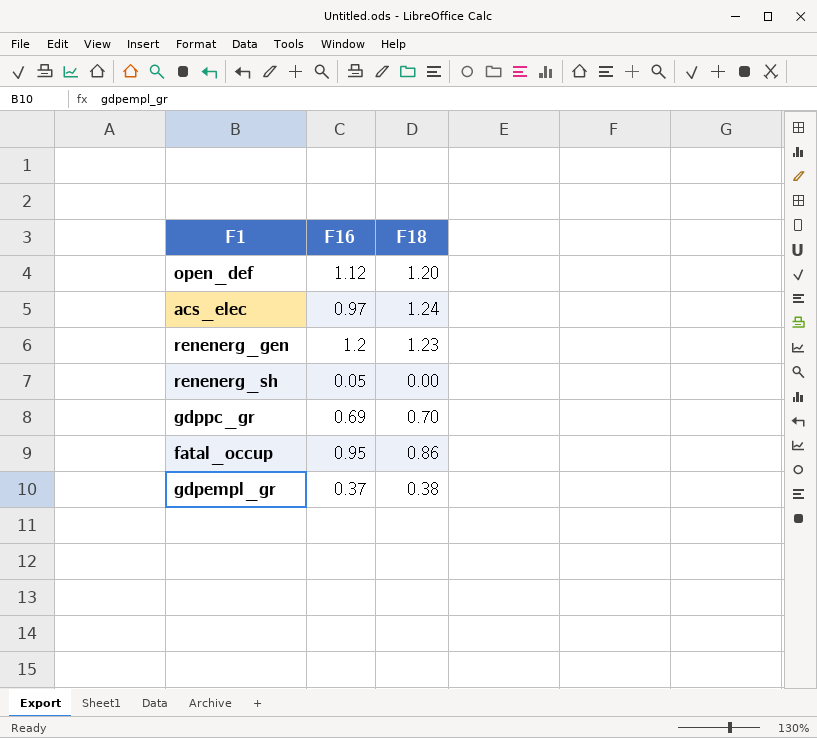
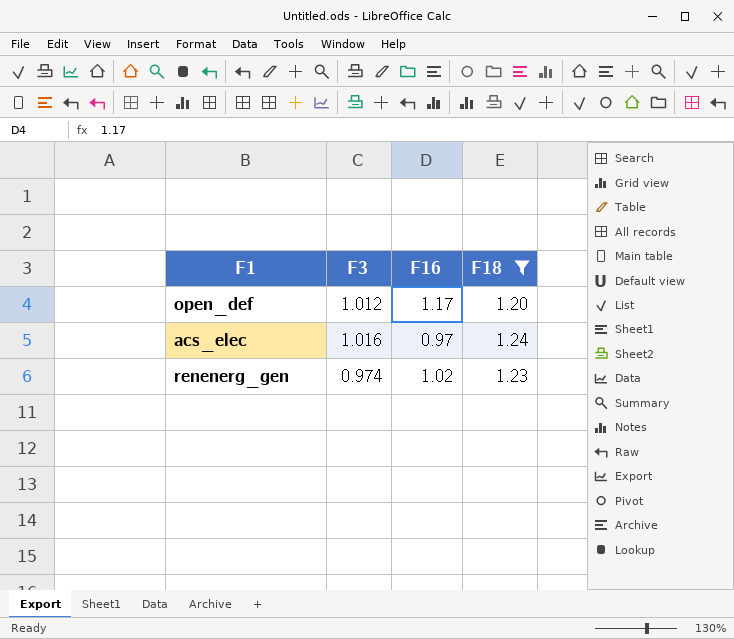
filter: none -> F18 >= 1.20
column F3 | position: none -> 2
open_def | F16: 1.12 -> 1.17
renenerg_gen | F16: 1.2 -> 1.02

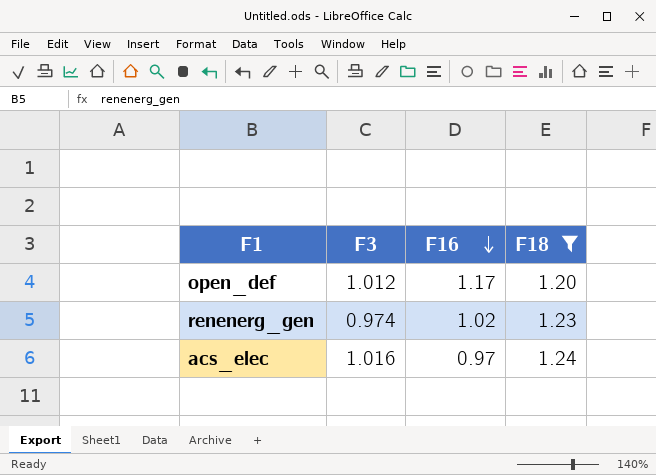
row order: none -> F16 descending

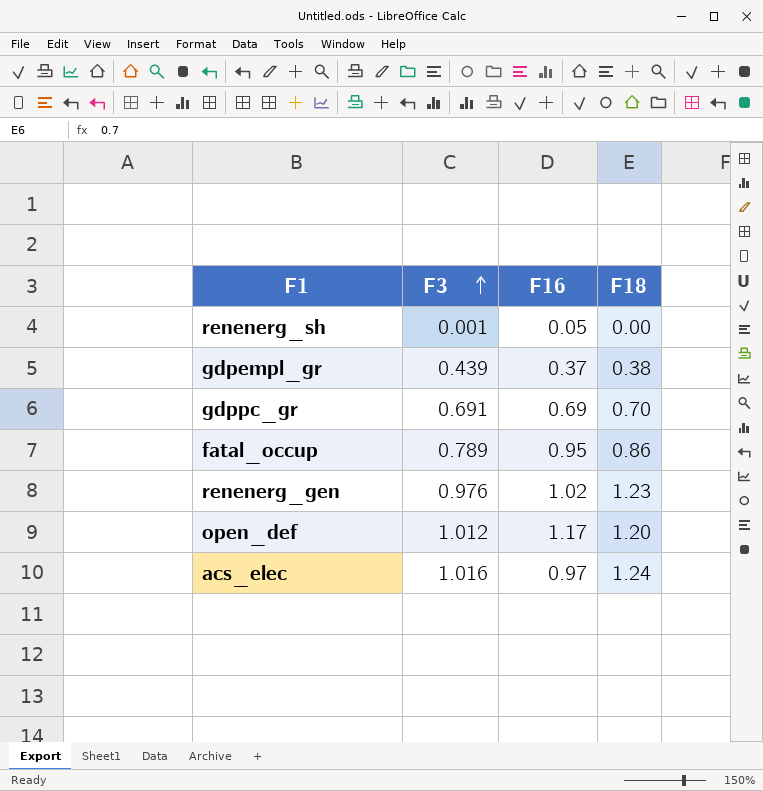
filter: F18 >= 1.20 -> none
row order: F16 descending -> F3 ascending
renenerg_gen | F3: 0.974 -> 0.976

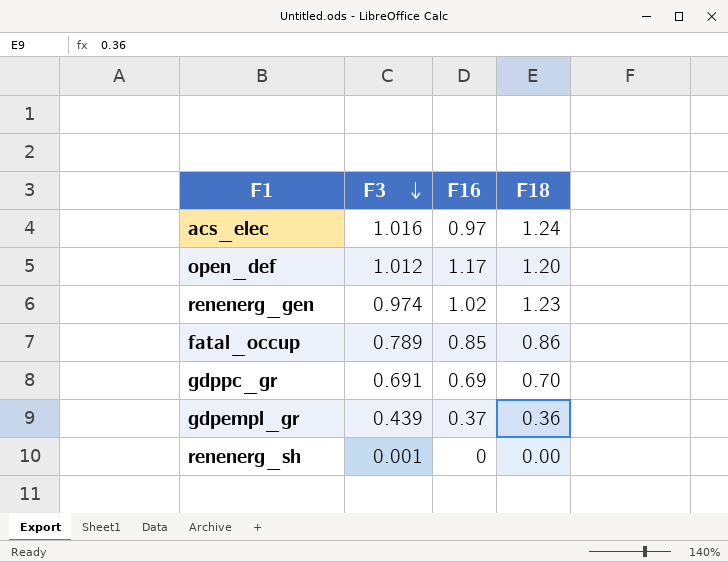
row order: F3 ascending -> F3 descending
renenerg_gen | F3: 0.976 -> 0.974
fatal_occup | F16: 0.95 -> 0.85
gdpempl_gr | F18: 0.38 -> 0.36
renenerg_sh | F16: 0.05 -> 0

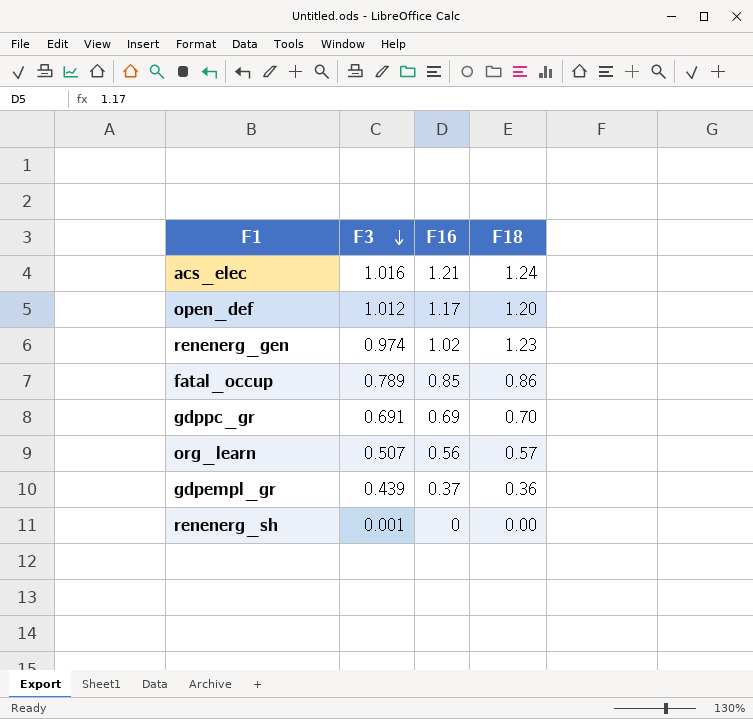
acs_elec | F16: 0.97 -> 1.21
row org_learn: none -> 0.507 | 0.56 | 0.57

